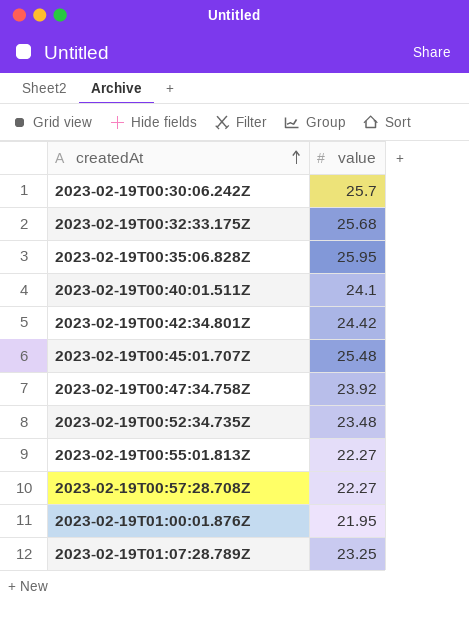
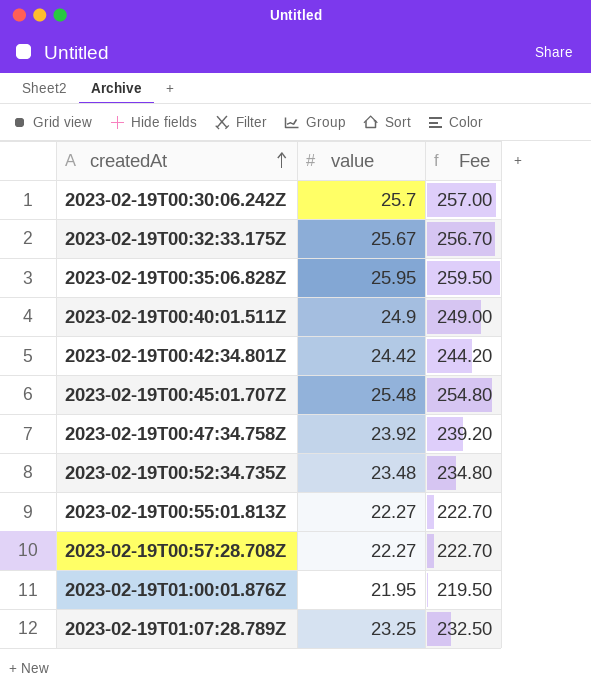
column Fee | formula: none -> [value] * 10
2023-02-19T00:32:33.175Z | value: 25.68 -> 25.67
2023-02-19T00:40:01.511Z | value: 24.1 -> 24.9

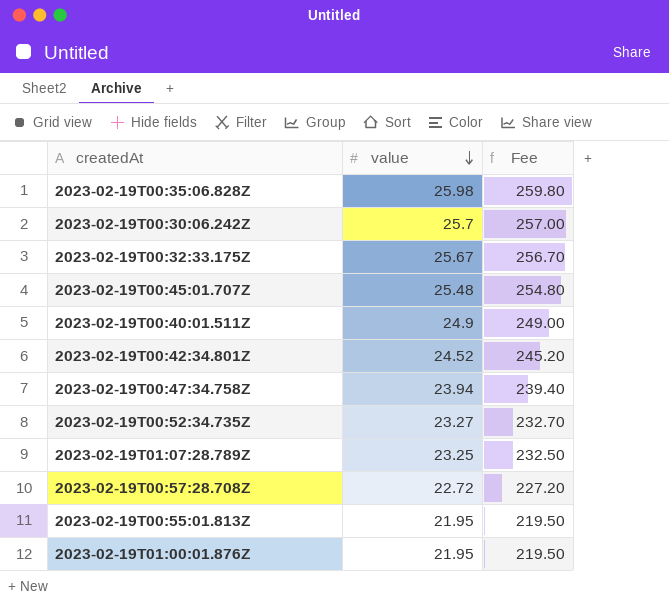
row order: createdAt ascending -> value descending
2023-02-19T00:35:06.828Z | value: 25.95 -> 25.98
2023-02-19T00:35:06.828Z | Fee: 259.50 -> 259.80
2023-02-19T00:42:34.801Z | value: 24.42 -> 24.52
2023-02-19T00:42:34.801Z | Fee: 244.20 -> 245.20
2023-02-19T00:47:34.758Z | value: 23.92 -> 23.94
2023-02-19T00:47:34.758Z | Fee: 239.20 -> 239.40
2023-02-19T00:52:34.735Z | value: 23.48 -> 23.27
2023-02-19T00:52:34.735Z | Fee: 234.80 -> 232.70
2023-02-19T00:57:28.708Z | value: 22.27 -> 22.72
2023-02-19T00:57:28.708Z | Fee: 222.70 -> 227.20
2023-02-19T00:55:01.813Z | value: 22.27 -> 21.95
2023-02-19T00:55:01.813Z | Fee: 222.70 -> 219.50

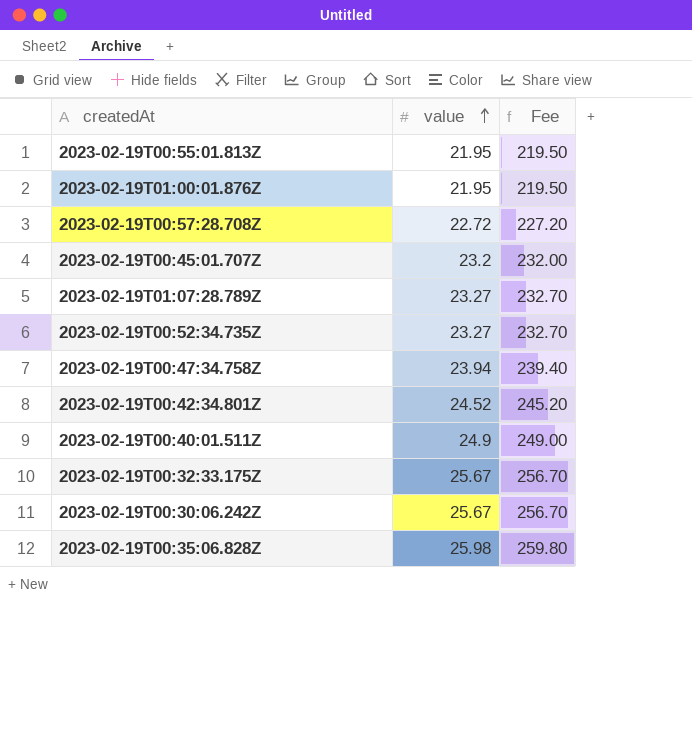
row order: value descending -> value ascending
2023-02-19T00:45:01.707Z | value: 25.48 -> 23.2
2023-02-19T00:45:01.707Z | Fee: 254.80 -> 232.00
2023-02-19T01:07:28.789Z | value: 23.25 -> 23.27
2023-02-19T01:07:28.789Z | Fee: 232.50 -> 232.70
2023-02-19T00:30:06.242Z | value: 25.7 -> 25.67
2023-02-19T00:30:06.242Z | Fee: 257.00 -> 256.70

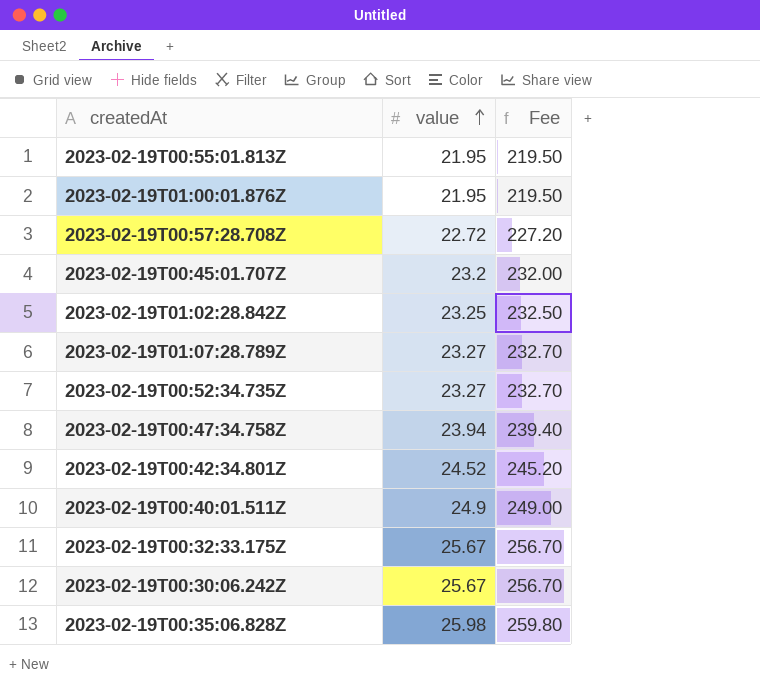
row 2023-02-19T01:02:28.842Z: none -> 23.25 | 232.50

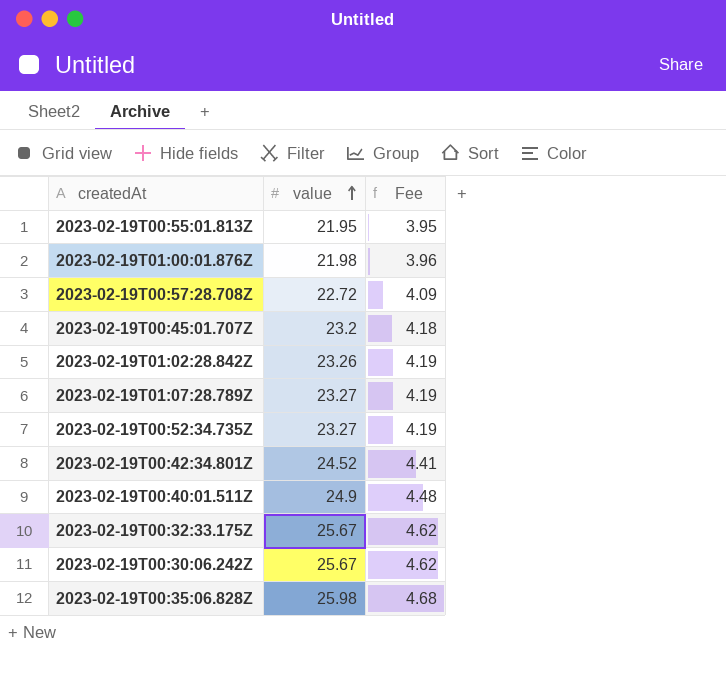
column Fee | formula: [value] * 10 -> [value] * 0.18
row 2023-02-19T00:47:34.758Z: 23.94 | 239.40 -> none
2023-02-19T01:00:01.876Z | value: 21.95 -> 21.98
2023-02-19T01:02:28.842Z | value: 23.25 -> 23.26

